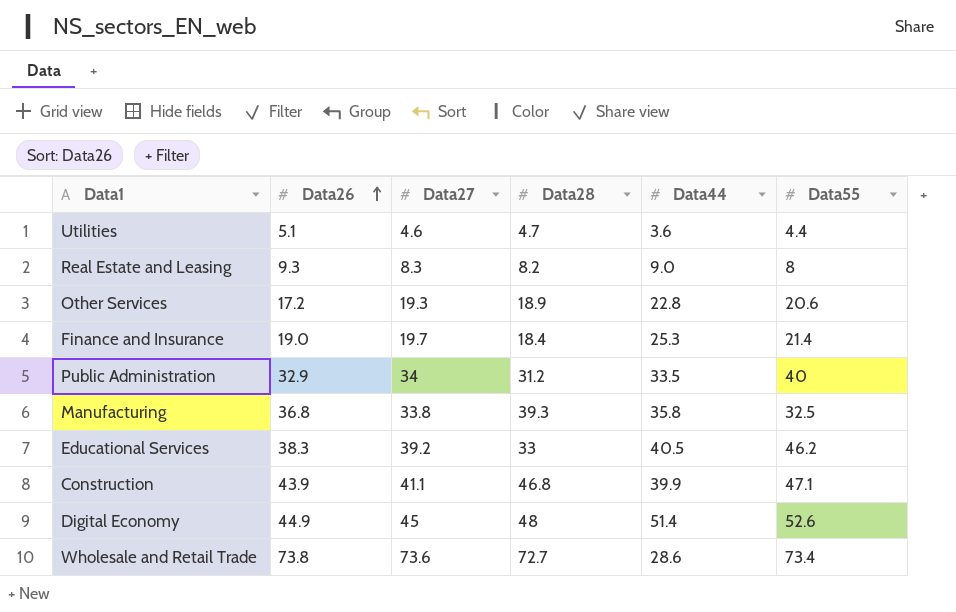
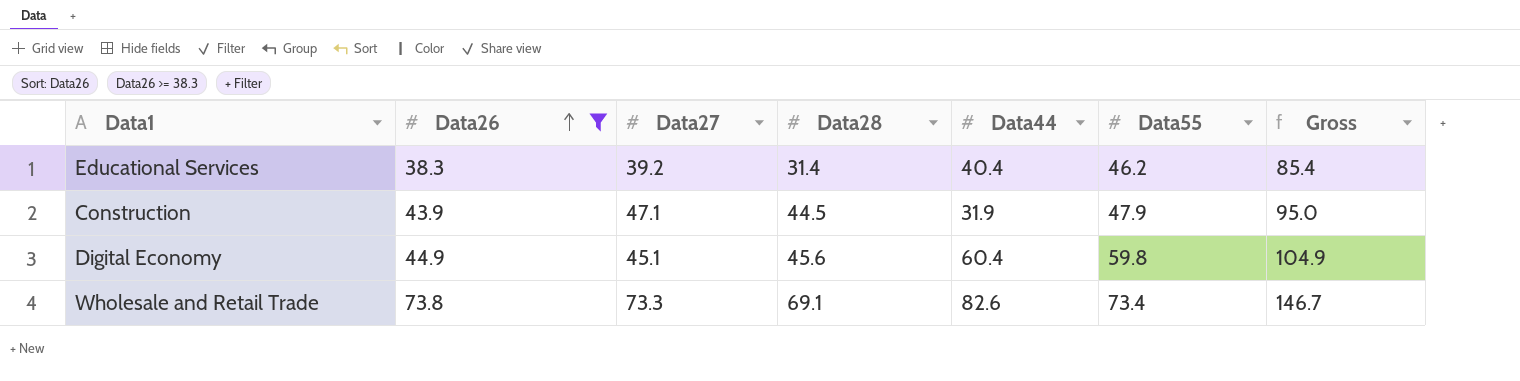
filter: none -> Data26 >= 38.3
column Gross | formula: none -> [Data27] + [Data55]
Educational Services | Data28: 33 -> 31.4
Educational Services | Data44: 40.5 -> 40.4
Construction | Data27: 41.1 -> 47.1
Construction | Data28: 46.8 -> 44.5
Construction | Data44: 39.9 -> 31.9
Construction | Data55: 47.1 -> 47.9
Digital Economy | Data27: 45 -> 45.1
Digital Economy | Data28: 48 -> 45.6
Digital Economy | Data44: 51.4 -> 60.4
Digital Economy | Data55: 52.6 -> 59.8
Wholesale and Retail Trade | Data27: 73.6 -> 73.3
Wholesale and Retail Trade | Data28: 72.7 -> 69.1
Wholesale and Retail Trade | Data44: 28.6 -> 82.6

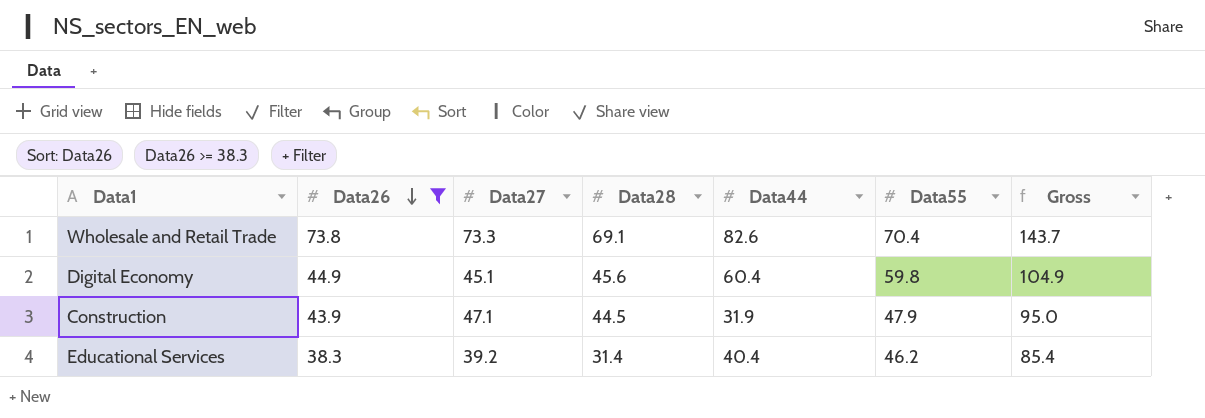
row order: Data26 ascending -> Data26 descending
Wholesale and Retail Trade | Data55: 73.4 -> 70.4
Wholesale and Retail Trade | Gross: 146.7 -> 143.7

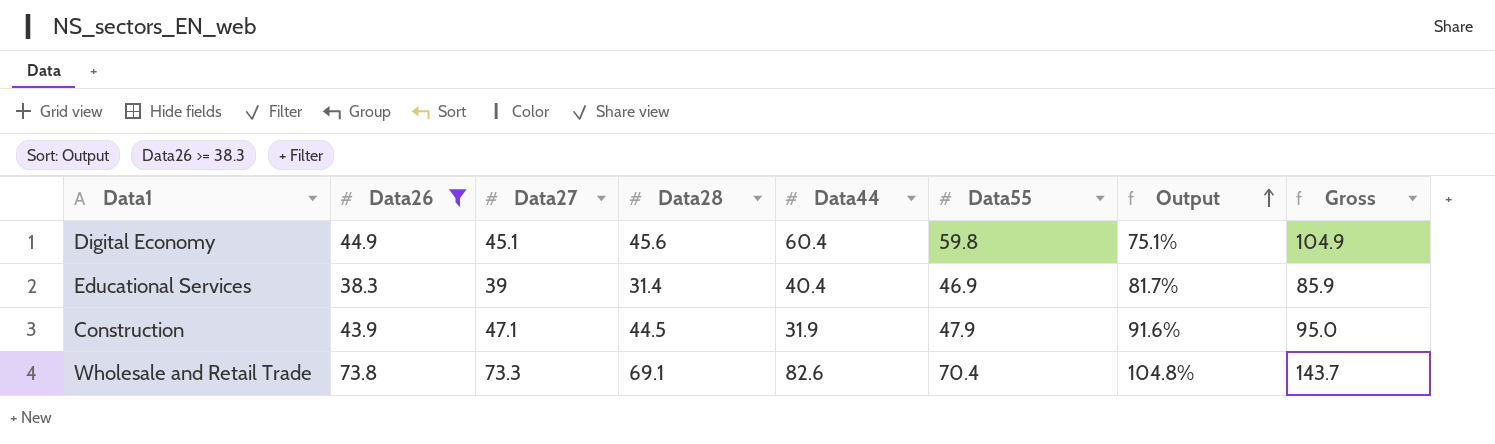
row order: Data26 descending -> Output ascending
column Output | formula: none -> [Data26] / [Data55]
Educational Services | Data27: 39.2 -> 39
Educational Services | Data55: 46.2 -> 46.9
Educational Services | Gross: 85.4 -> 85.9

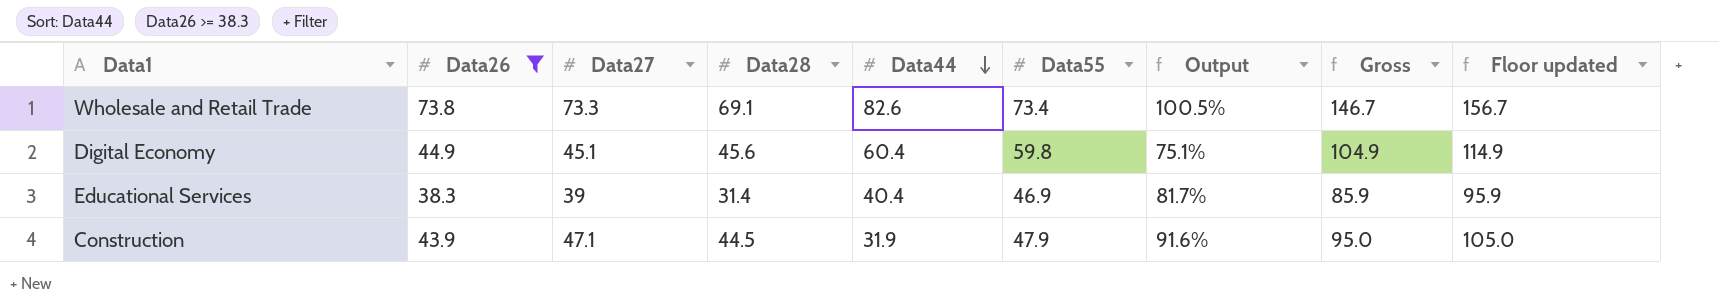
row order: Output ascending -> Data44 descending
column Floor updated | formula: none -> [Gross] + 10
Wholesale and Retail Trade | Data55: 70.4 -> 73.4
Wholesale and Retail Trade | Output: 104.8% -> 100.5%
Wholesale and Retail Trade | Gross: 143.7 -> 146.7

